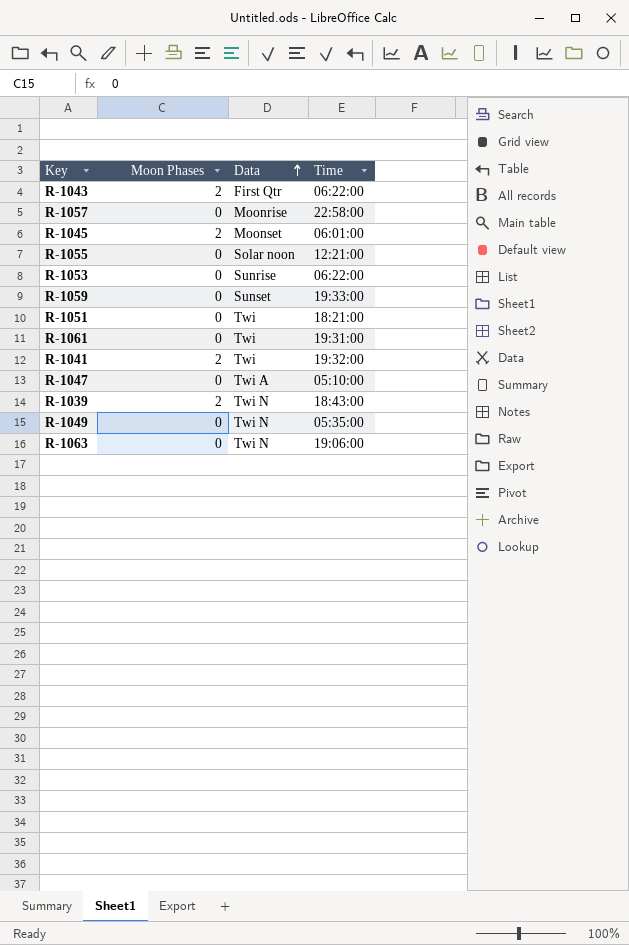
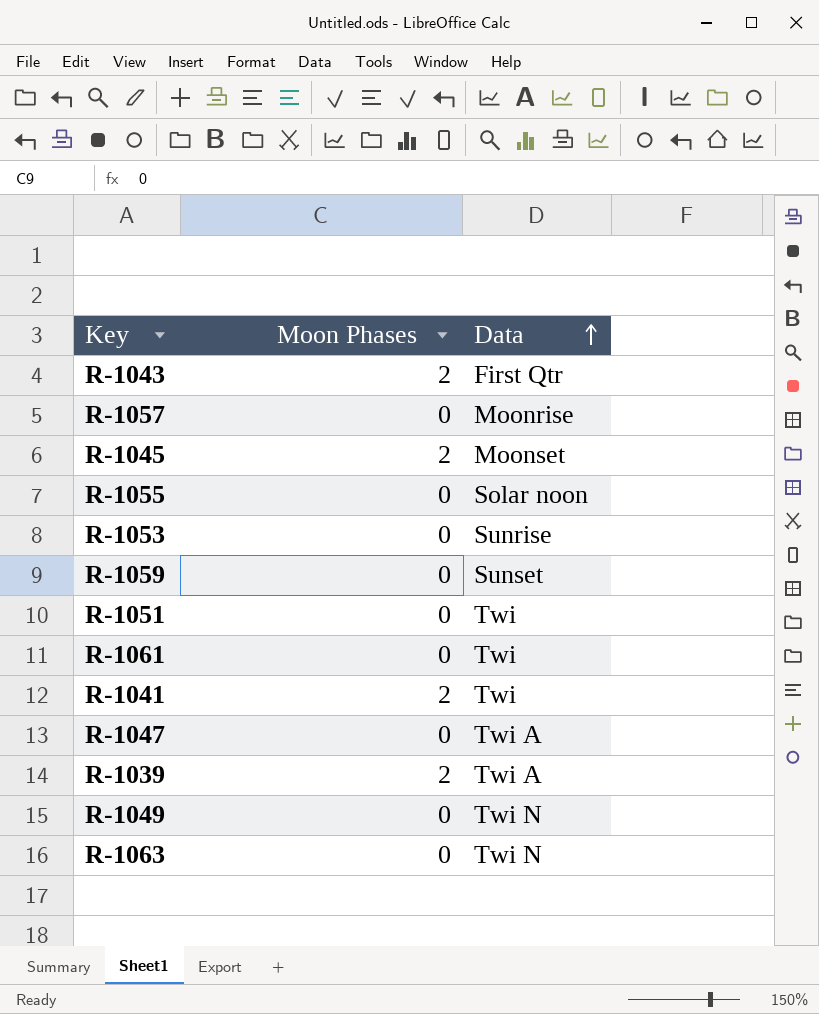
column Time | position: 4 -> none
R-1039 | Data: Twi N -> Twi A

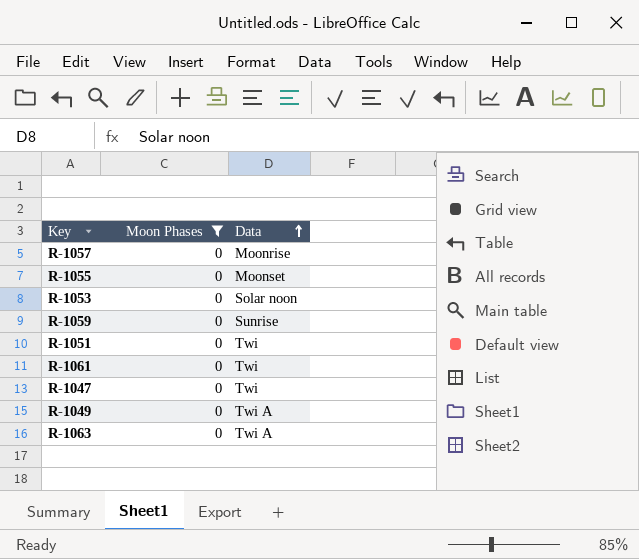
filter: none -> Moon Phases = 0
R-1055 | Data: Solar noon -> Moonset
R-1053 | Data: Sunrise -> Solar noon
R-1059 | Data: Sunset -> Sunrise
R-1047 | Data: Twi A -> Twi
R-1049 | Data: Twi N -> Twi A
R-1063 | Data: Twi N -> Twi A

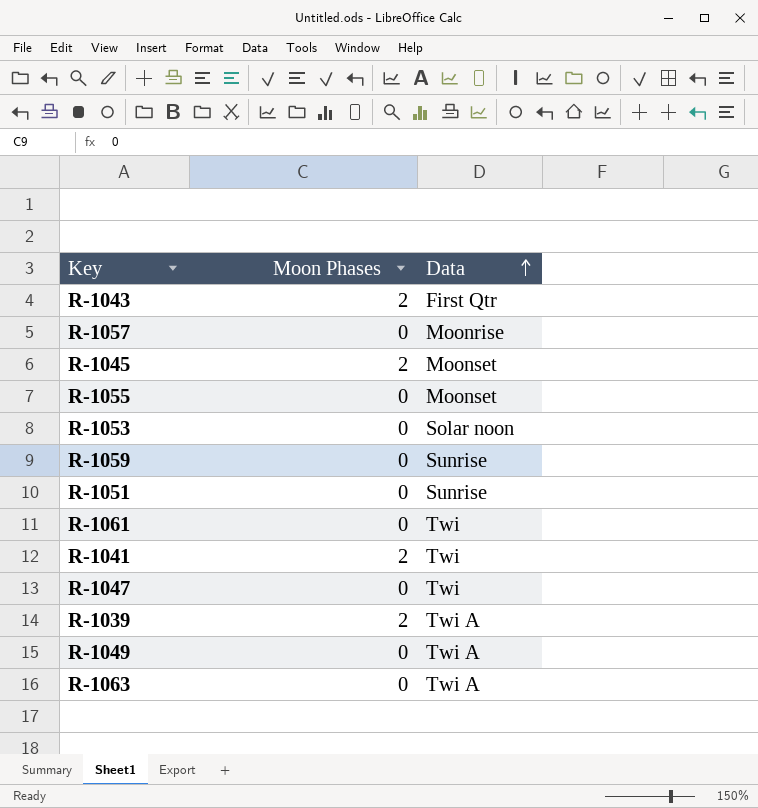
filter: Moon Phases = 0 -> none
R-1051 | Data: Twi -> Sunrise

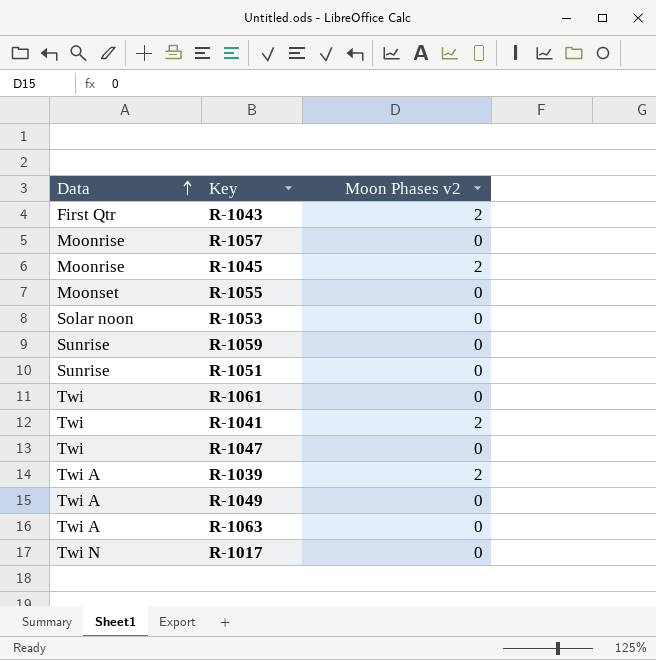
column Data | position: 3 -> 1
column name: Moon Phases -> Moon Phases v2
R-1045 | Data: Moonset -> Moonrise
row R-1017: none -> Twi N | 0

